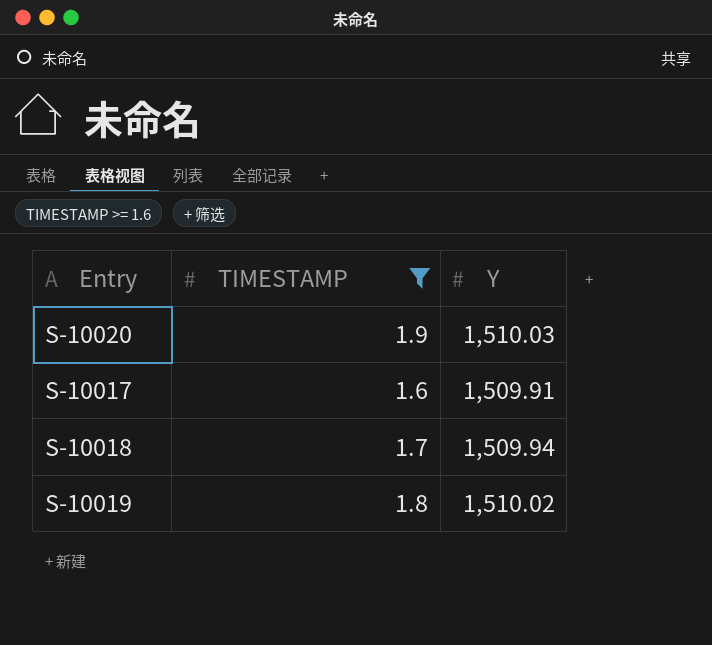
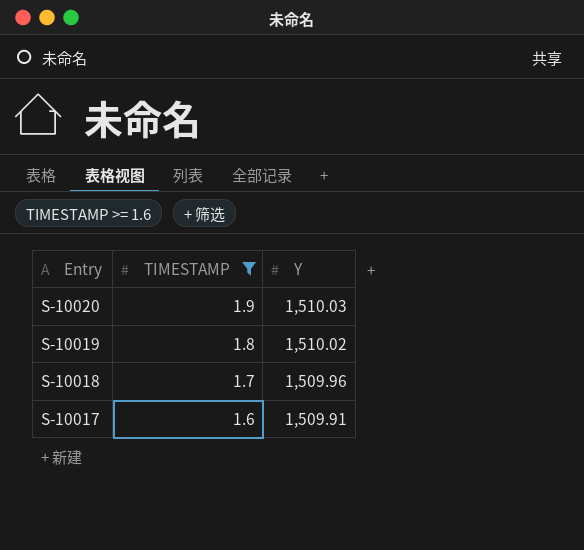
row order: none -> Entry descending
S-10018 | Y: 1,509.94 -> 1,509.96

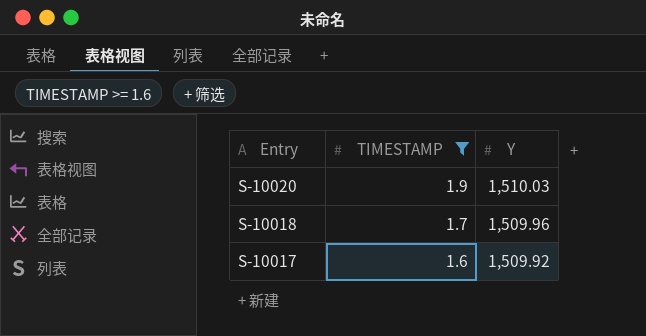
row S-10019: 1.8 | 1,510.02 -> none
S-10017 | Y: 1,509.91 -> 1,509.92

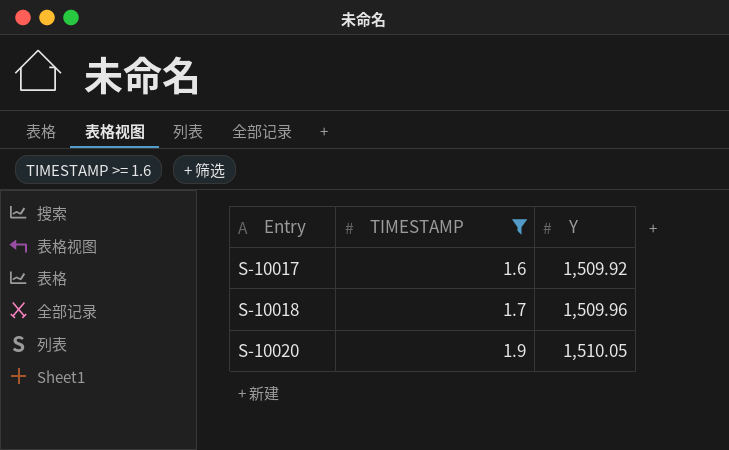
row order: Entry descending -> Entry ascending
S-10020 | Y: 1,510.03 -> 1,510.05

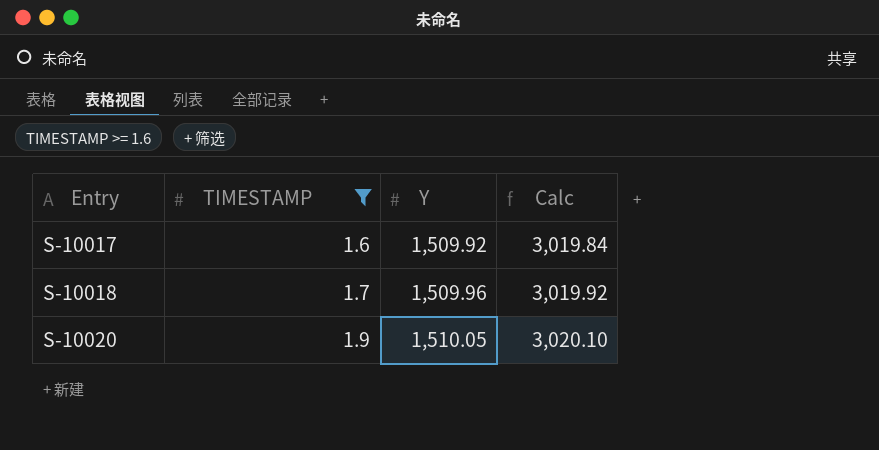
column Calc | formula: none -> [Y] * 2

